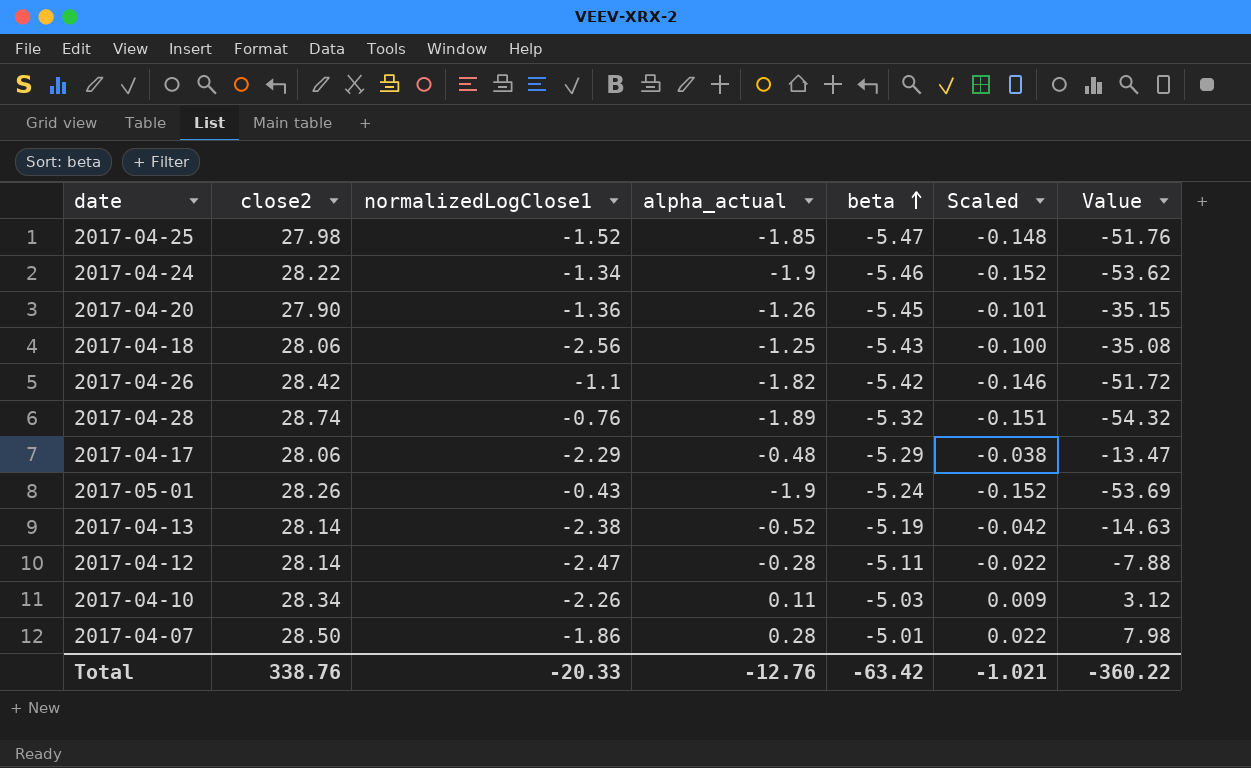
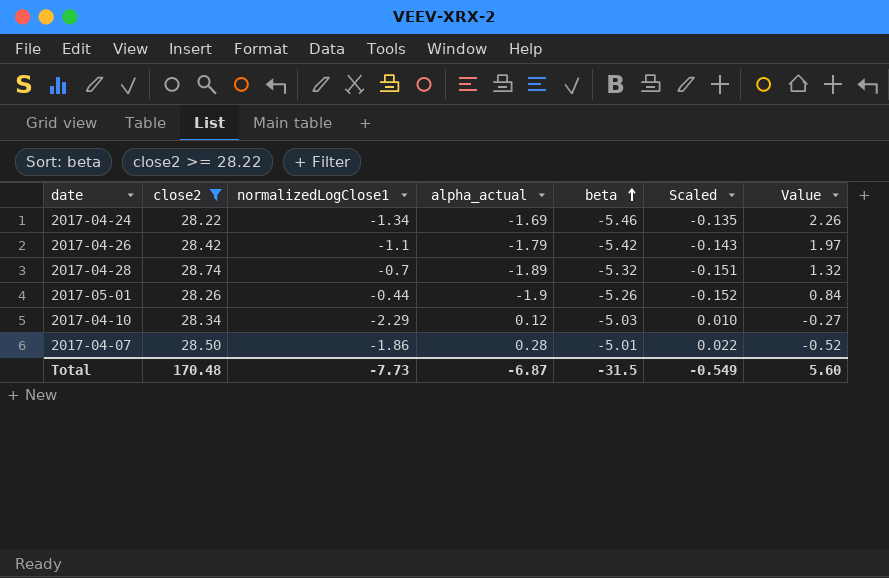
filter: none -> close2 >= 28.22
column Value | formula: [close2] * [alpha_actual] -> [normalizedLogClose1] * [alpha_actual]
2017-04-24 | alpha_actual: -1.9 -> -1.69
2017-04-24 | Scaled: -0.152 -> -0.135
2017-04-26 | alpha_actual: -1.82 -> -1.79
2017-04-26 | Scaled: -0.146 -> -0.143
2017-04-28 | normalizedLogClose1: -0.76 -> -0.7
2017-05-01 | normalizedLogClose1: -0.43 -> -0.44
2017-05-01 | beta: -5.24 -> -5.26
2017-04-10 | normalizedLogClose1: -2.26 -> -2.29
2017-04-10 | alpha_actual: 0.11 -> 0.12
2017-04-10 | Scaled: 0.009 -> 0.010
Total | close2: 338.76 -> 170.48
Total | normalizedLogClose1: -20.33 -> -7.73
Total | alpha_actual: -12.76 -> -6.87
Total | beta: -63.42 -> -31.5
Total | Scaled: -1.021 -> -0.549
Total | Value: -360.22 -> 5.60

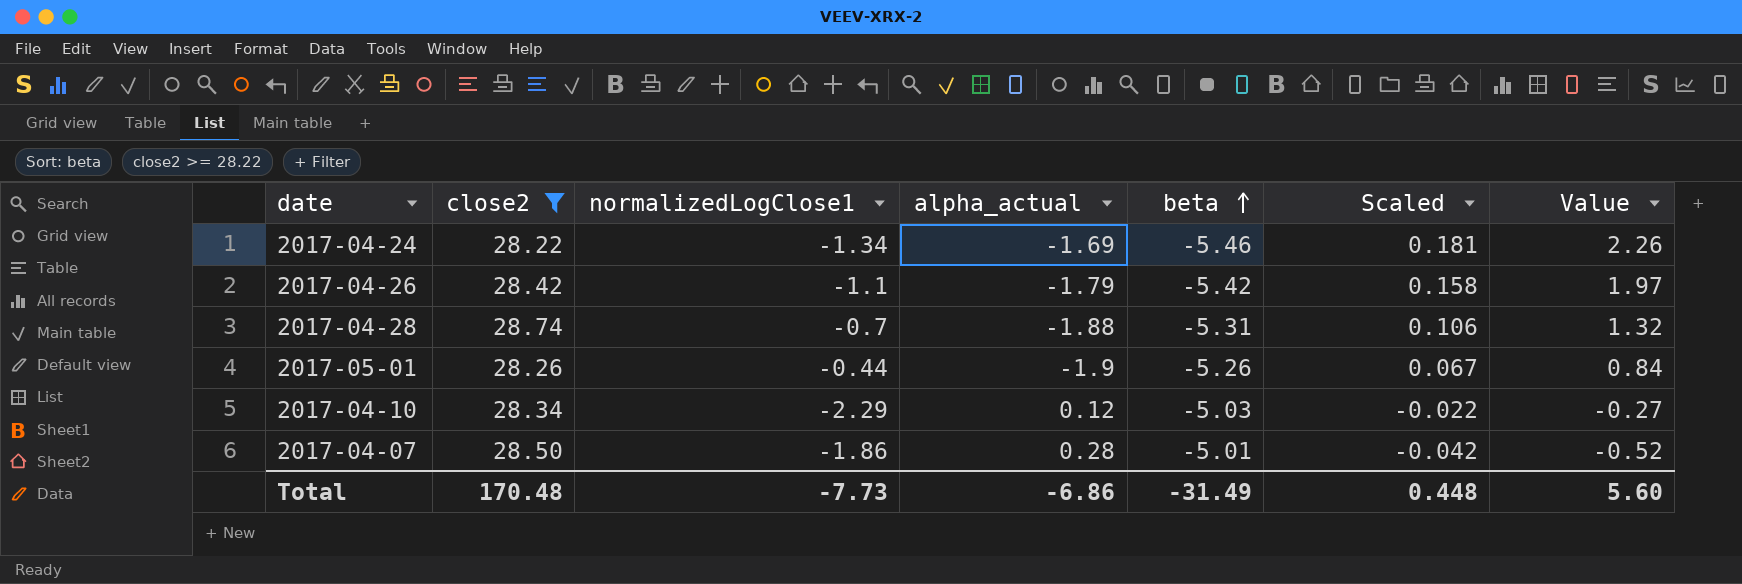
column Scaled | formula: [alpha_actual] * 0.08 -> [Value] * 0.08
2017-04-28 | alpha_actual: -1.89 -> -1.88
2017-04-28 | beta: -5.32 -> -5.31
Total | alpha_actual: -6.87 -> -6.86
Total | beta: -31.5 -> -31.49
Total | Scaled: -0.549 -> 0.448

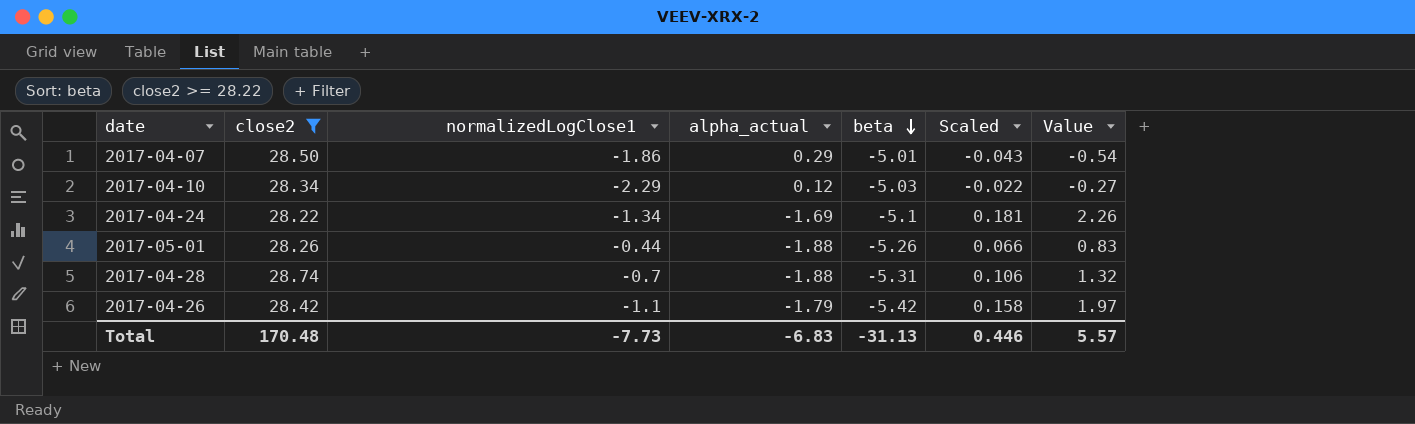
row order: beta ascending -> beta descending
2017-04-07 | alpha_actual: 0.28 -> 0.29
2017-04-07 | Scaled: -0.042 -> -0.043
2017-04-07 | Value: -0.52 -> -0.54
2017-04-24 | beta: -5.46 -> -5.1
2017-05-01 | alpha_actual: -1.9 -> -1.88
2017-05-01 | Scaled: 0.067 -> 0.066
2017-05-01 | Value: 0.84 -> 0.83
Total | alpha_actual: -6.86 -> -6.83
Total | beta: -31.49 -> -31.13
Total | Scaled: 0.448 -> 0.446
Total | Value: 5.60 -> 5.57

